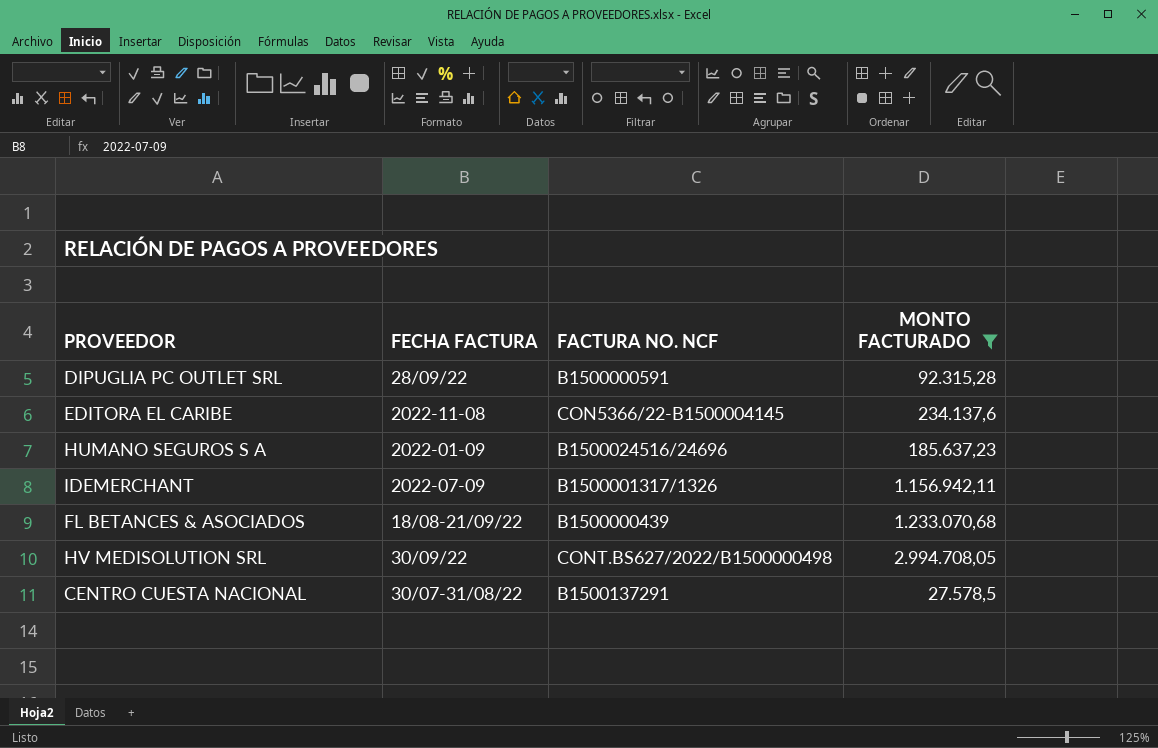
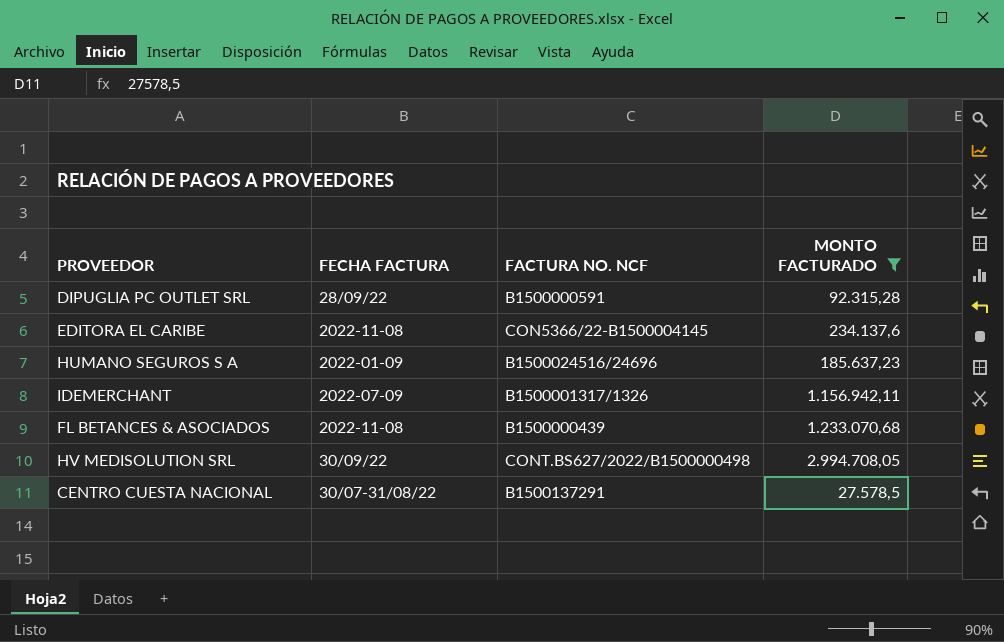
FL BETANCES & ASOCIADOS | FECHA FACTURA: 18/08-21/09/22 -> 2022-11-08

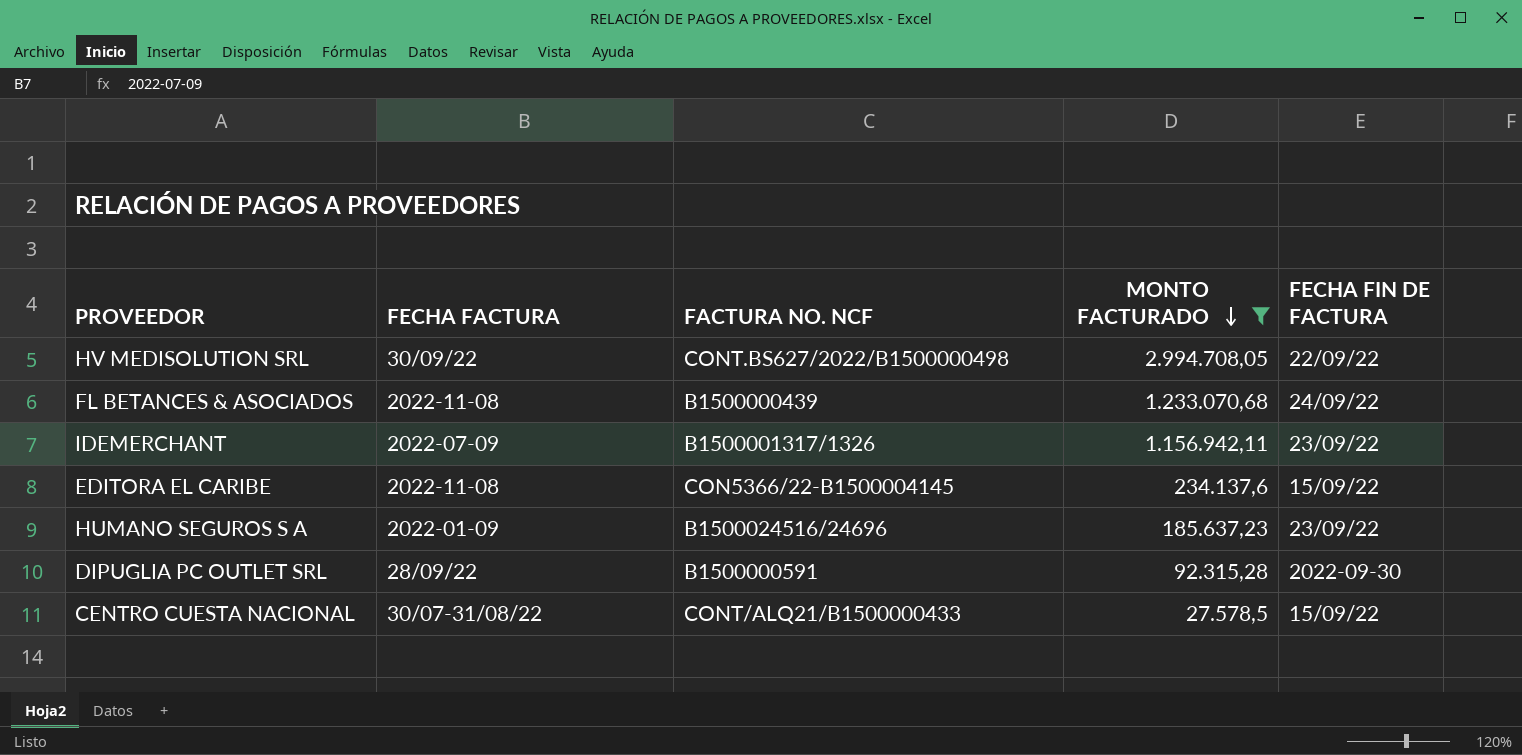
row order: none -> MONTO FACTURADO descending
column FECHA FIN DE FACTURA | position: none -> 5
CENTRO CUESTA NACIONAL | FACTURA NO. NCF: B1500137291 -> CONT/ALQ21/B1500000433

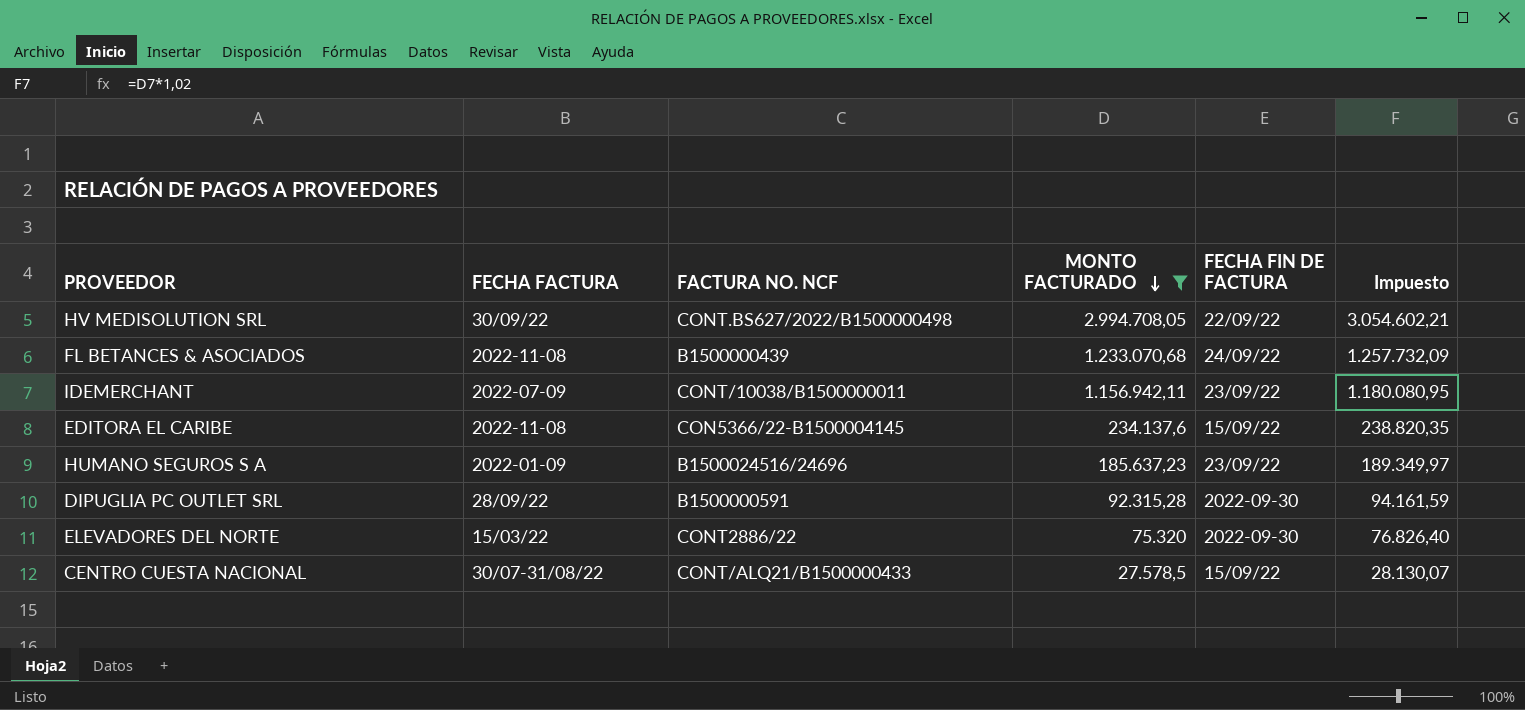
column Impuesto | formula: none -> [MONTO FACTURADO] * 1,02
IDEMERCHANT | FACTURA NO. NCF: B1500001317/1326 -> CONT/10038/B1500000011
row ELEVADORES DEL NORTE: none -> 15/03/22 | CONT2886/22 | 75.320 | 2022-09-30 | 76.826,40

